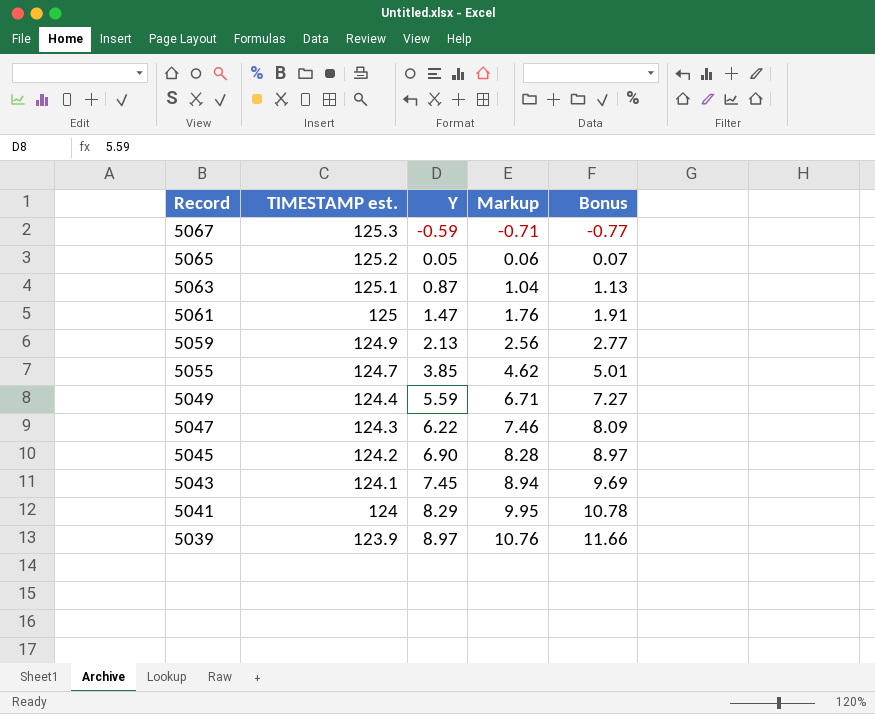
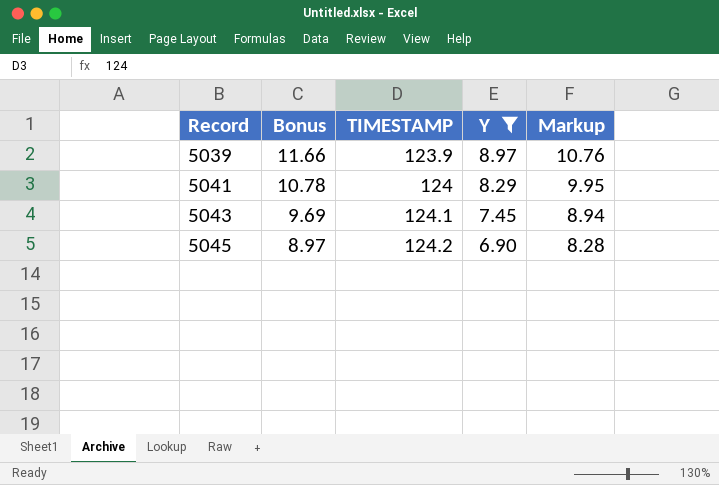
filter: none -> Y >= 6.90
row order: Record descending -> Record ascending
column Bonus | position: 5 -> 2
column name: TIMESTAMP est. -> TIMESTAMP

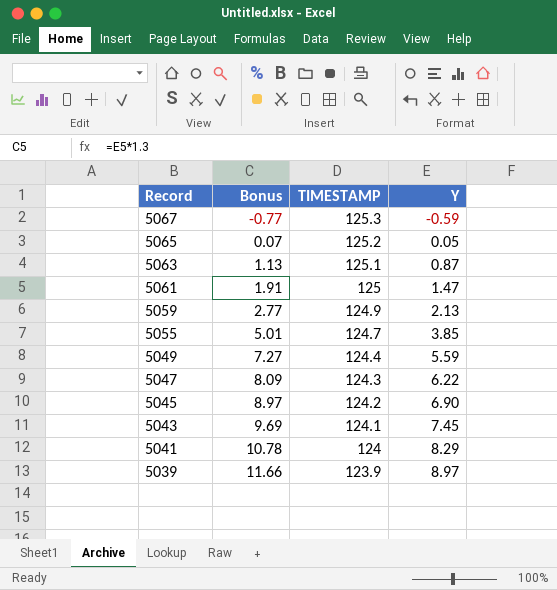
filter: Y >= 6.90 -> none
row order: Record ascending -> Record descending
column Markup | formula: [Y] * 1.2 -> none

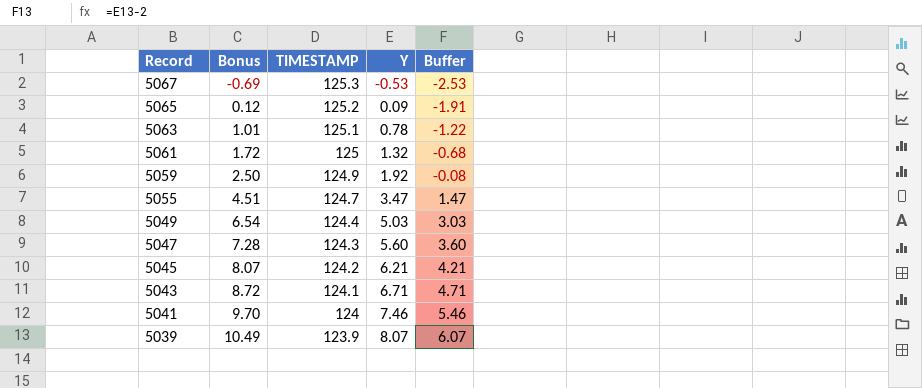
column Buffer | formula: none -> [Y] - 2
5067 | Bonus: -0.77 -> -0.69
5067 | Y: -0.59 -> -0.53
5065 | Bonus: 0.07 -> 0.12
5065 | Y: 0.05 -> 0.09
5063 | Bonus: 1.13 -> 1.01
5063 | Y: 0.87 -> 0.78
5061 | Bonus: 1.91 -> 1.72
5061 | Y: 1.47 -> 1.32
5059 | Bonus: 2.77 -> 2.50
5059 | Y: 2.13 -> 1.92
5055 | Bonus: 5.01 -> 4.51
5055 | Y: 3.85 -> 3.47
5049 | Bonus: 7.27 -> 6.54
5049 | Y: 5.59 -> 5.03
5047 | Bonus: 8.09 -> 7.28
5047 | Y: 6.22 -> 5.60
5045 | Bonus: 8.97 -> 8.07
5045 | Y: 6.90 -> 6.21
5043 | Bonus: 9.69 -> 8.72
5043 | Y: 7.45 -> 6.71
5041 | Bonus: 10.78 -> 9.70
5041 | Y: 8.29 -> 7.46
5039 | Bonus: 11.66 -> 10.49
5039 | Y: 8.97 -> 8.07

